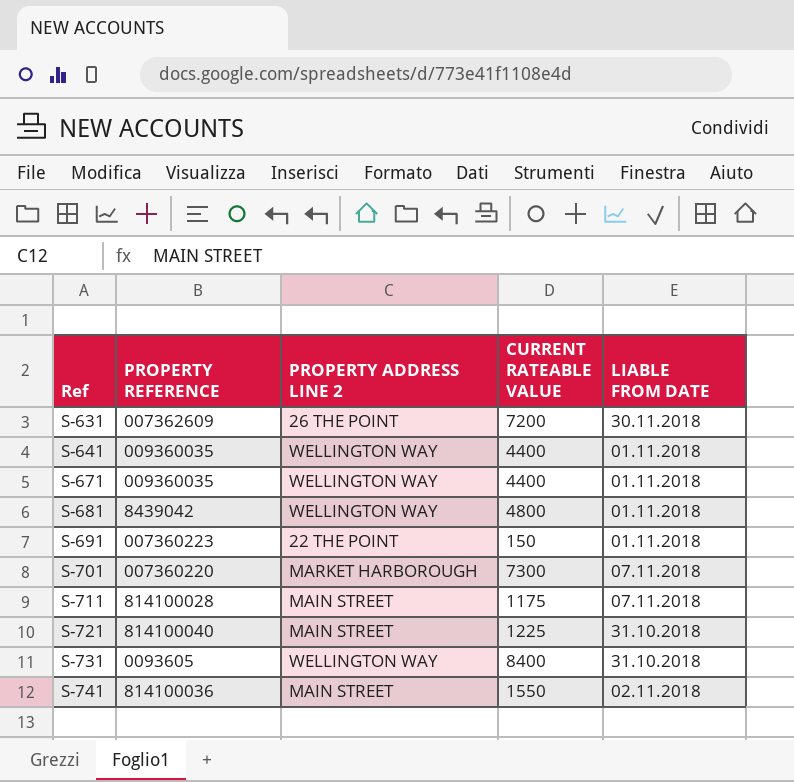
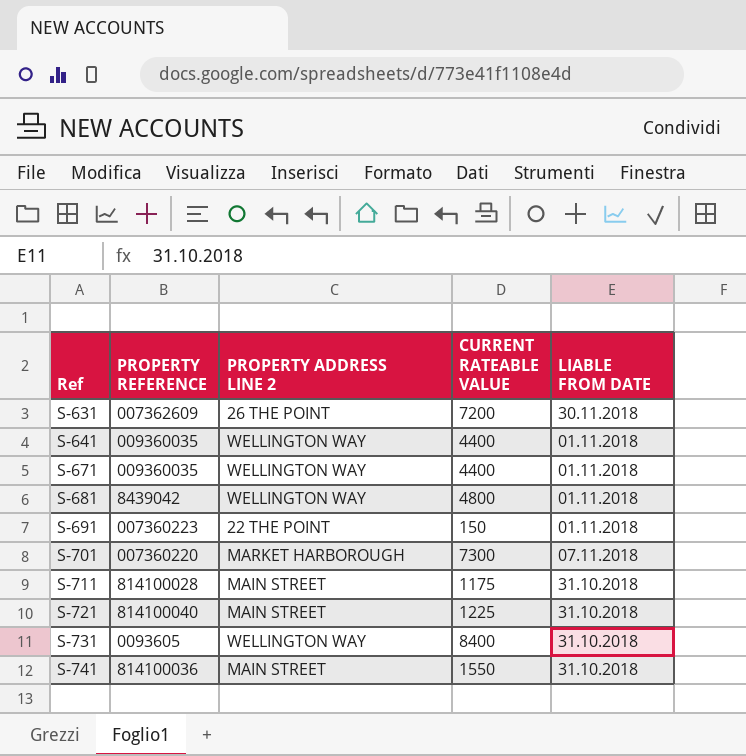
S-711 | LIABLE FROM DATE: 07.11.2018 -> 31.10.2018
S-741 | LIABLE FROM DATE: 02.11.2018 -> 31.10.2018

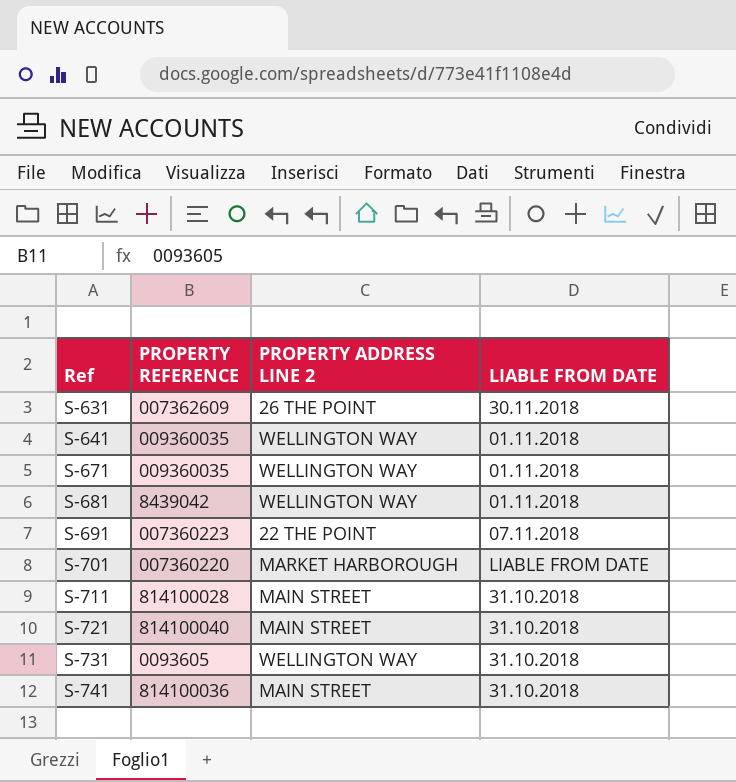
column CURRENT RATEABLE VALUE | position: 4 -> none
S-691 | LIABLE FROM DATE: 01.11.2018 -> 07.11.2018
S-701 | LIABLE FROM DATE: 07.11.2018 -> LIABLE FROM DATE

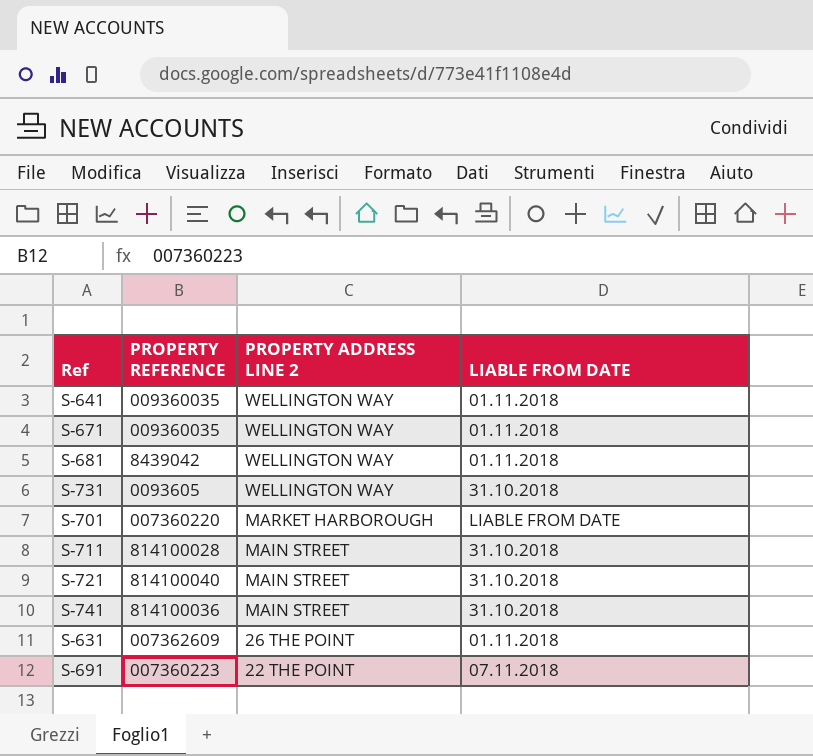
row order: Ref ascending -> PROPERTY ADDRESS LINE 2 descending
S-631 | LIABLE FROM DATE: 30.11.2018 -> 01.11.2018

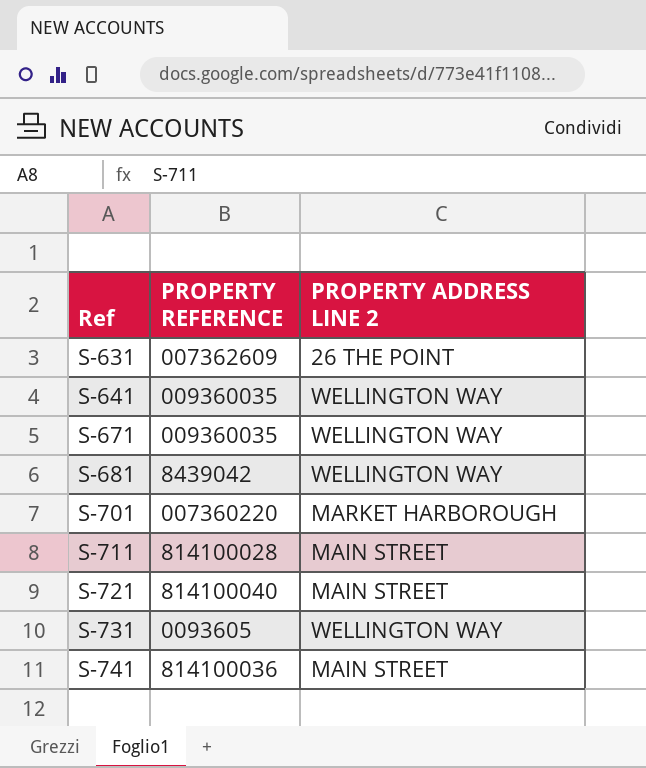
row order: PROPERTY ADDRESS LINE 2 descending -> Ref ascending
column LIABLE FROM DATE | position: 4 -> none
row S-691: 007360223 | 22 THE POINT | 07.11.2018 -> none

